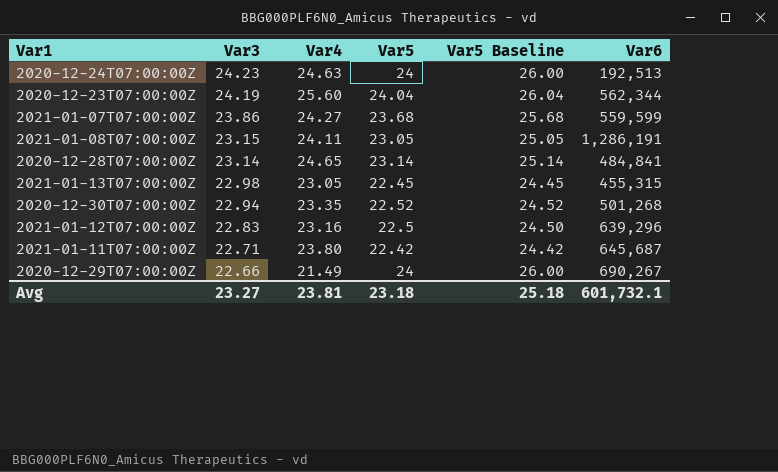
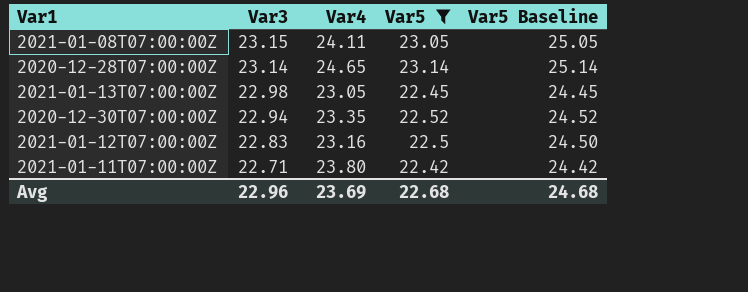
filter: none -> Var5 <= 23.14
column Var6 | position: 6 -> none
Avg | Var3: 23.27 -> 22.96
Avg | Var4: 23.81 -> 23.69
Avg | Var5: 23.18 -> 22.68
Avg | Var5 Baseline: 25.18 -> 24.68

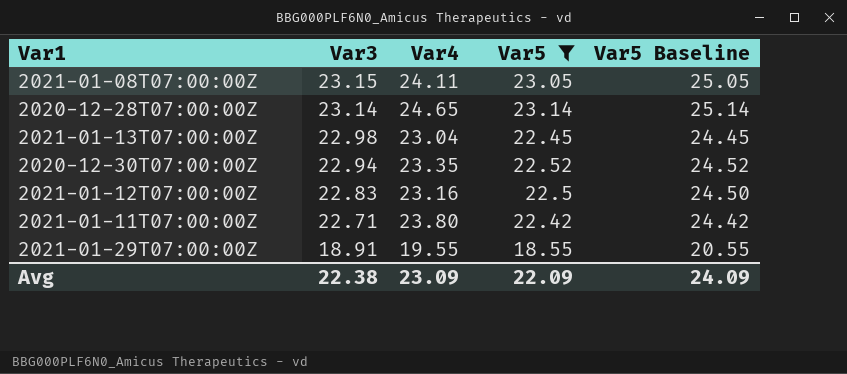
2021-01-13T07:00:00Z | Var4: 23.05 -> 23.04
row 2021-01-29T07:00:00Z: none -> 18.91 | 19.55 | 18.55 | 20.55
Avg | Var3: 22.96 -> 22.38
Avg | Var4: 23.69 -> 23.09
Avg | Var5: 22.68 -> 22.09
Avg | Var5 Baseline: 24.68 -> 24.09

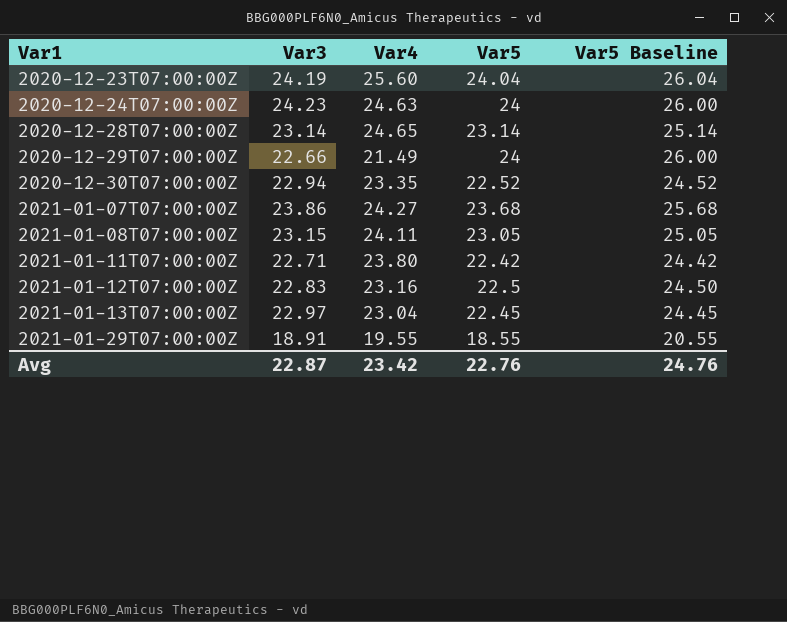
filter: Var5 <= 23.14 -> none
row order: Var3 descending -> Var1 ascending
2021-01-13T07:00:00Z | Var3: 22.98 -> 22.97
Avg | Var3: 22.38 -> 22.87
Avg | Var4: 23.09 -> 23.42
Avg | Var5: 22.09 -> 22.76
Avg | Var5 Baseline: 24.09 -> 24.76

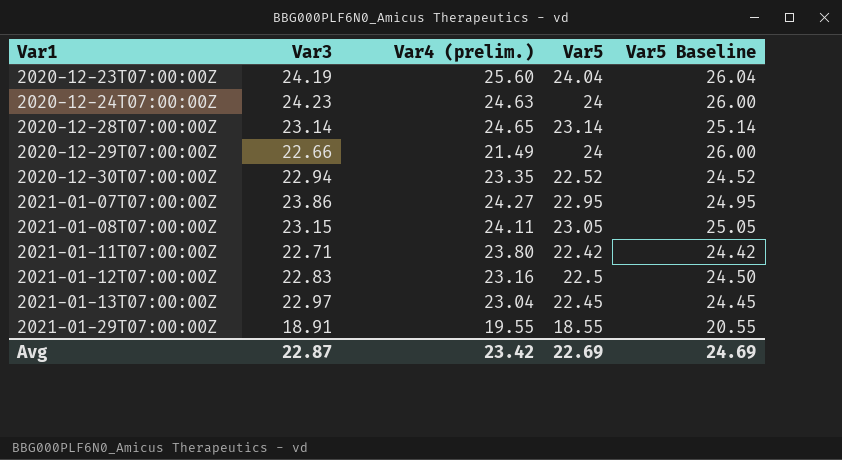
column name: Var4 -> Var4 (prelim.)
2021-01-07T07:00:00Z | Var5: 23.68 -> 22.95
2021-01-07T07:00:00Z | Var5 Baseline: 25.68 -> 24.95
Avg | Var5: 22.76 -> 22.69
Avg | Var5 Baseline: 24.76 -> 24.69

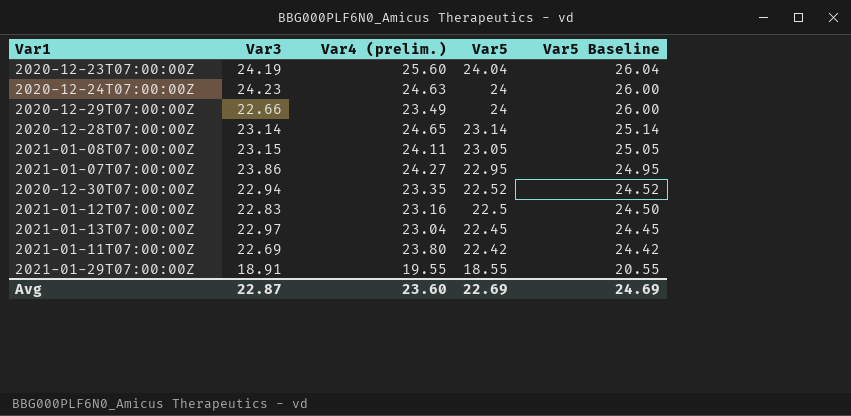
row order: Var1 ascending -> Var5 descending
2020-12-29T07:00:00Z | Var4 (prelim.): 21.49 -> 23.49
2021-01-11T07:00:00Z | Var3: 22.71 -> 22.69
Avg | Var4 (prelim.): 23.42 -> 23.60

